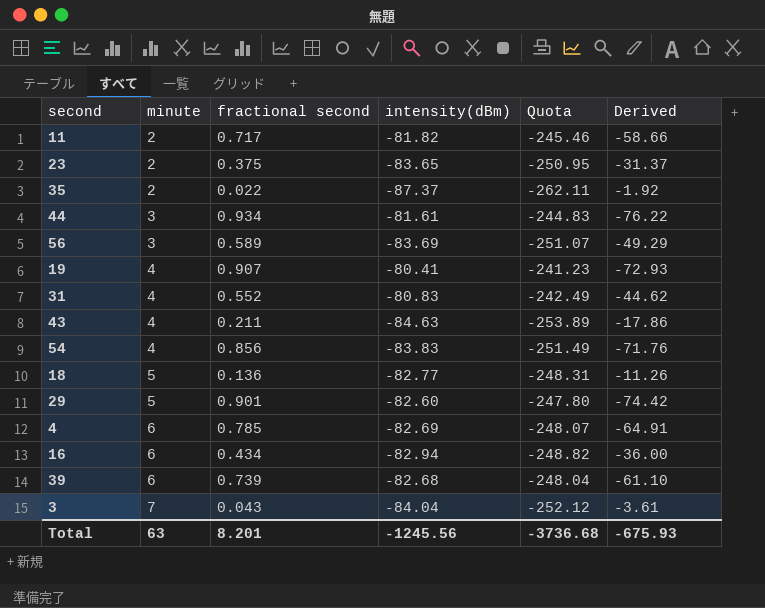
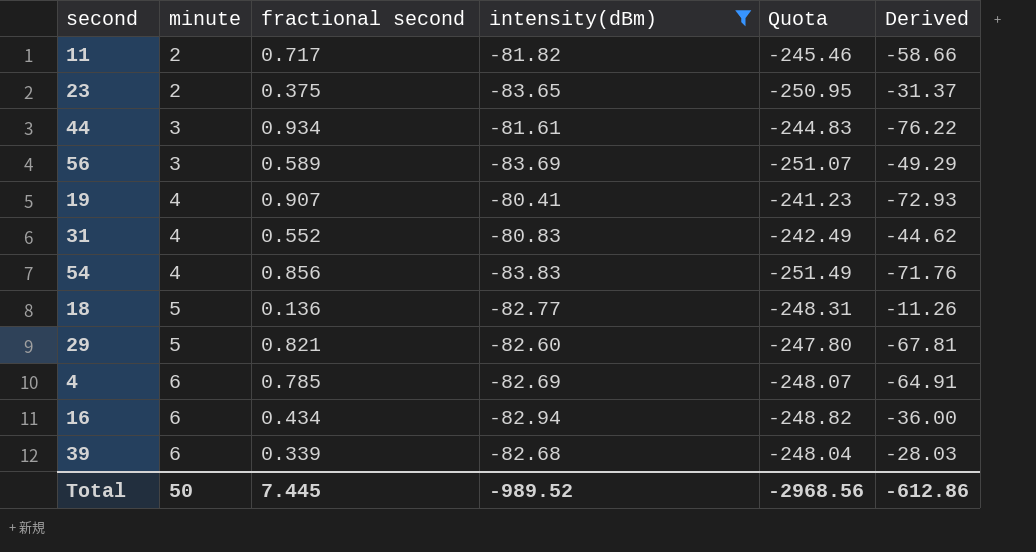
filter: none -> intensity(dBm) >= -83.83
29 | fractional second: 0.901 -> 0.821
29 | Derived: -74.42 -> -67.81
39 | fractional second: 0.739 -> 0.339
39 | Derived: -61.10 -> -28.03
Total | minute: 63 -> 50
Total | fractional second: 8.201 -> 7.445
Total | intensity(dBm): -1245.56 -> -989.52
Total | Quota: -3736.68 -> -2968.56
Total | Derived: -675.93 -> -612.86

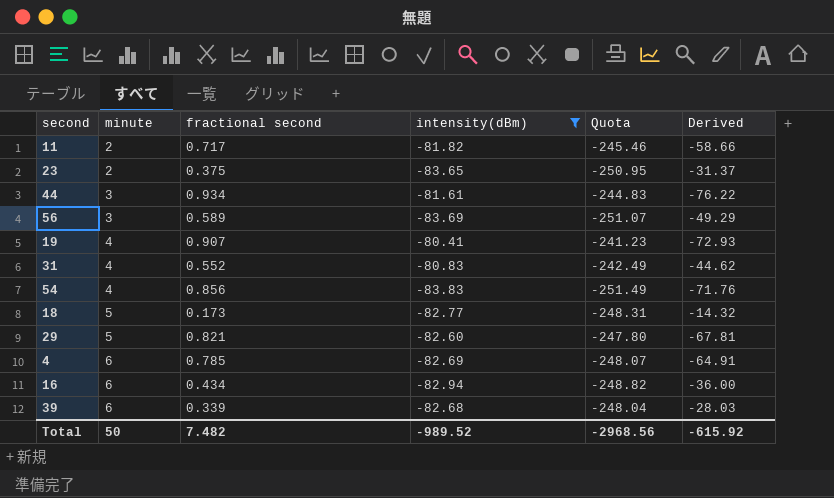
18 | fractional second: 0.136 -> 0.173
18 | Derived: -11.26 -> -14.32
Total | fractional second: 7.445 -> 7.482
Total | Derived: -612.86 -> -615.92

